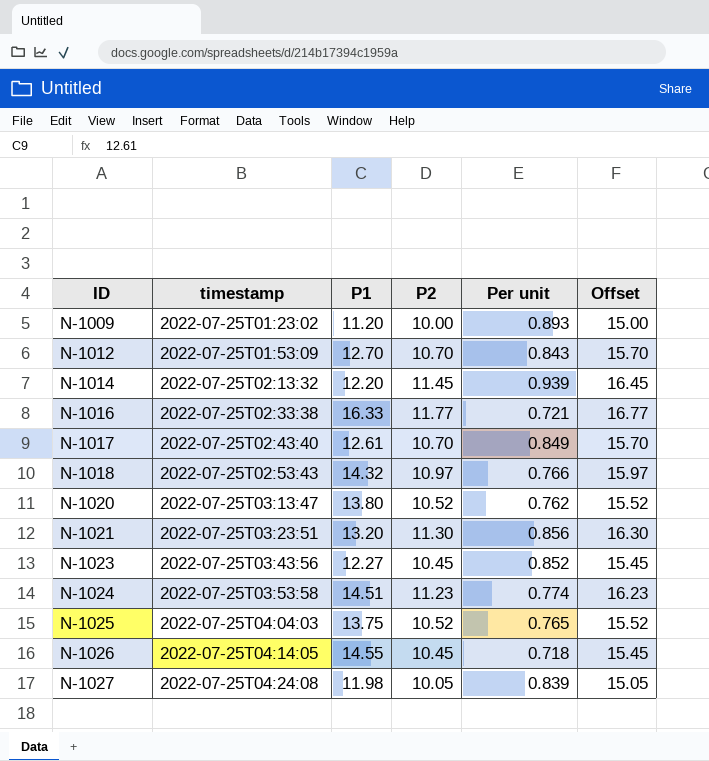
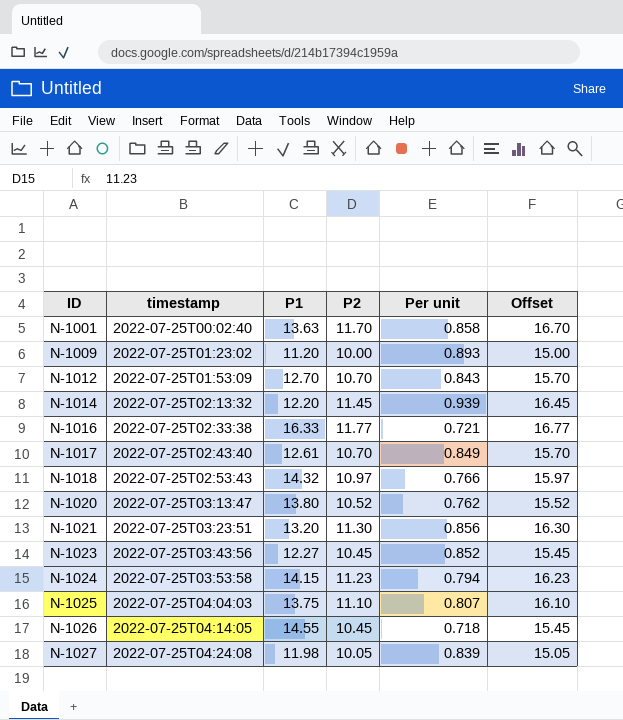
row N-1001: none -> 2022-07-25T00:02:40 | 13.63 | 11.70 | 0.858 | 16.70
N-1024 | P1: 14.51 -> 14.15
N-1024 | Per unit: 0.774 -> 0.794
N-1025 | P2: 10.52 -> 11.10
N-1025 | Per unit: 0.765 -> 0.807
N-1025 | Offset: 15.52 -> 16.10

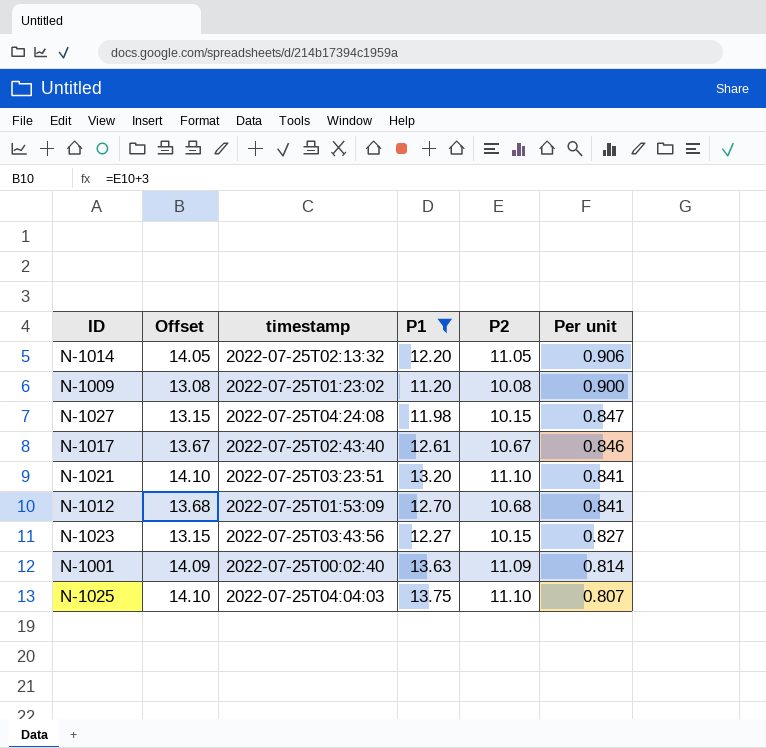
filter: none -> P1 <= 13.75
row order: ID ascending -> Per unit descending
column Offset | formula: [P2] + 5 -> [P2] + 3
column Offset | position: 6 -> 2
N-1014 | P2: 11.45 -> 11.05
N-1014 | Per unit: 0.939 -> 0.906
N-1009 | P2: 10.00 -> 10.08
N-1009 | Per unit: 0.893 -> 0.900
N-1027 | P2: 10.05 -> 10.15
N-1027 | Per unit: 0.839 -> 0.847
N-1017 | P2: 10.70 -> 10.67
N-1017 | Per unit: 0.849 -> 0.846
N-1021 | P2: 11.30 -> 11.10
N-1021 | Per unit: 0.856 -> 0.841
N-1012 | P2: 10.70 -> 10.68
N-1012 | Per unit: 0.843 -> 0.841
N-1023 | P2: 10.45 -> 10.15
N-1023 | Per unit: 0.852 -> 0.827
N-1001 | P2: 11.70 -> 11.09
N-1001 | Per unit: 0.858 -> 0.814

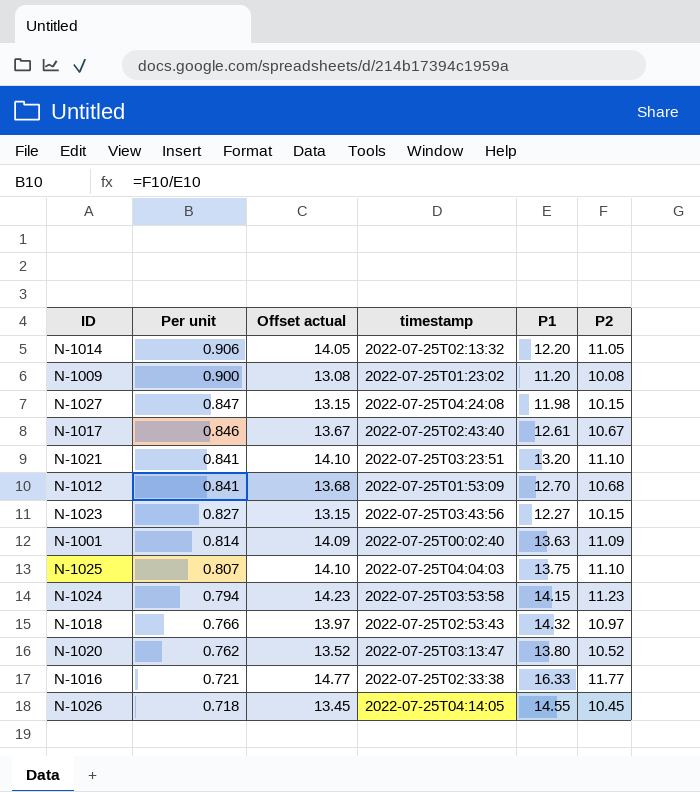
filter: P1 <= 13.75 -> none
column Per unit | position: 6 -> 2
column name: Offset -> Offset actual

